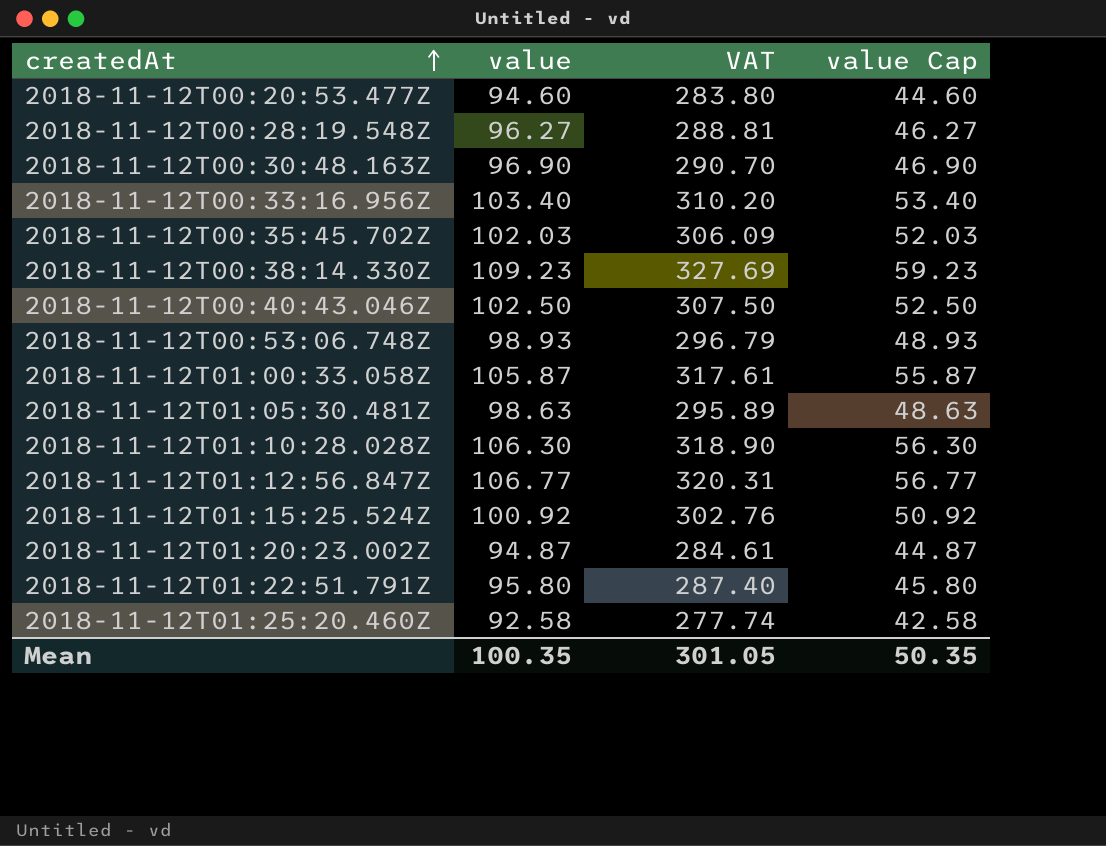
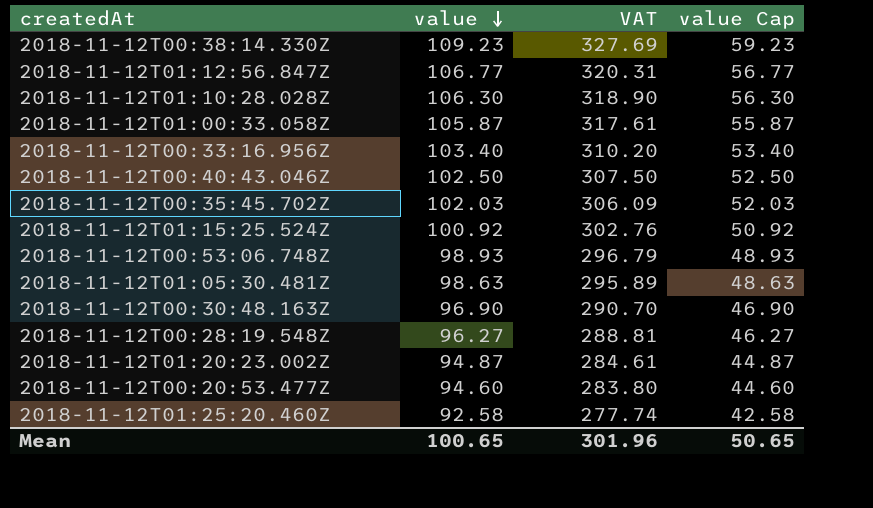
row order: createdAt ascending -> value descending
row 2018-11-12T01:22:51.791Z: 95.80 | 287.40 | 45.80 -> none
Mean | value: 100.35 -> 100.65
Mean | VAT: 301.05 -> 301.96
Mean | value Cap: 50.35 -> 50.65

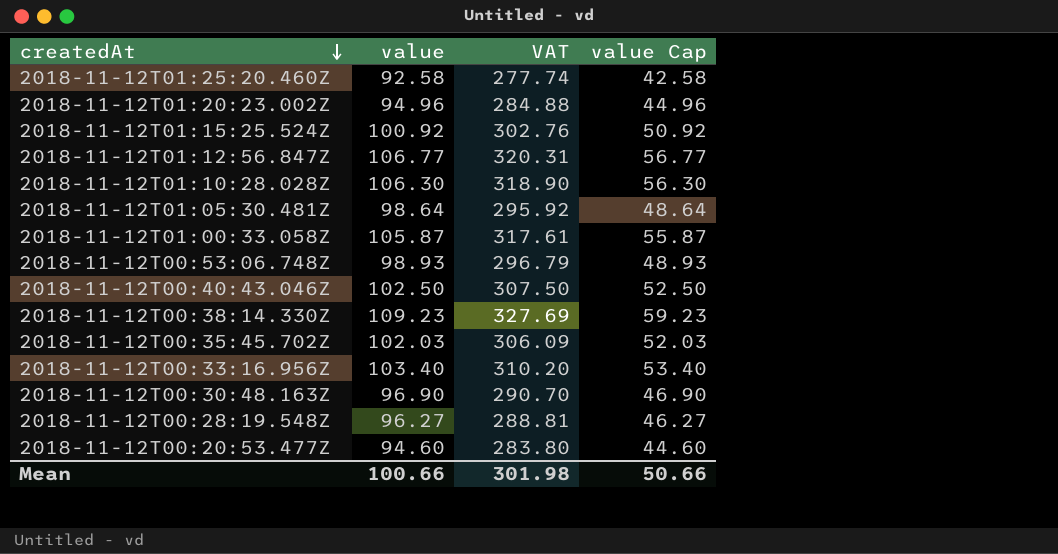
row order: value descending -> createdAt descending
2018-11-12T01:20:23.002Z | value: 94.87 -> 94.96
2018-11-12T01:20:23.002Z | VAT: 284.61 -> 284.88
2018-11-12T01:20:23.002Z | value Cap: 44.87 -> 44.96
2018-11-12T01:05:30.481Z | value: 98.63 -> 98.64
2018-11-12T01:05:30.481Z | VAT: 295.89 -> 295.92
2018-11-12T01:05:30.481Z | value Cap: 48.63 -> 48.64
Mean | value: 100.65 -> 100.66
Mean | VAT: 301.96 -> 301.98
Mean | value Cap: 50.65 -> 50.66

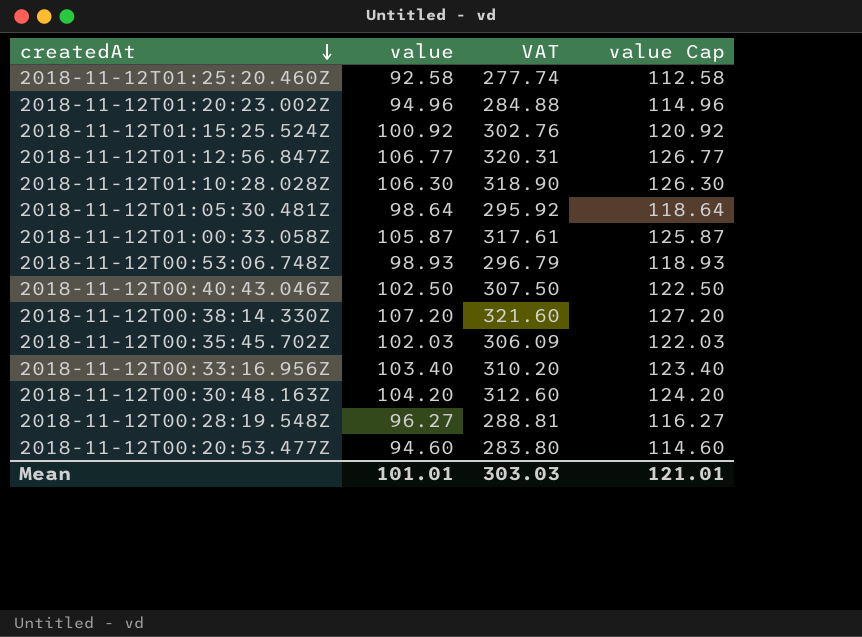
column value Cap | formula: [value] - 50 -> [value] + 20
2018-11-12T00:38:14.330Z | value: 109.23 -> 107.20
2018-11-12T00:38:14.330Z | VAT: 327.69 -> 321.60
2018-11-12T00:30:48.163Z | value: 96.90 -> 104.20
2018-11-12T00:30:48.163Z | VAT: 290.70 -> 312.60
Mean | value: 100.66 -> 101.01
Mean | VAT: 301.98 -> 303.03
Mean | value Cap: 50.66 -> 121.01

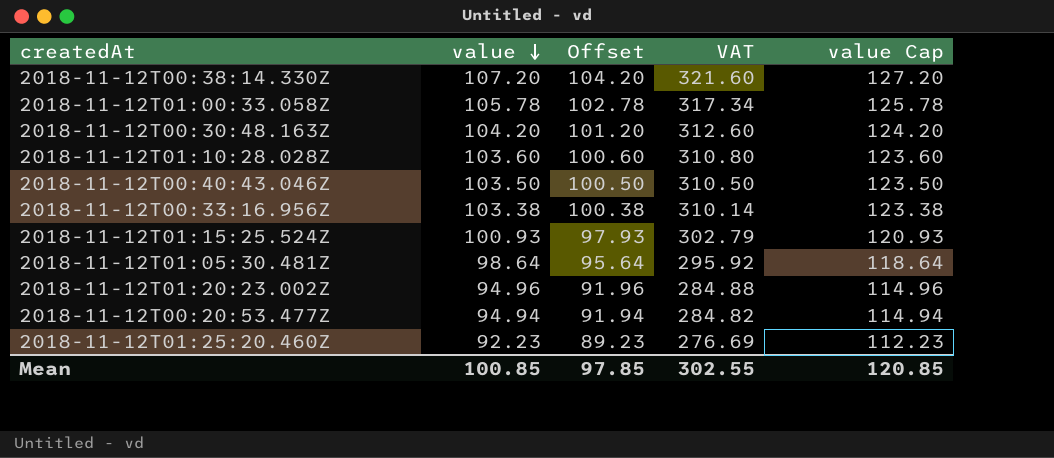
row order: createdAt descending -> value descending
column Offset | formula: none -> [value] - 3
row 2018-11-12T01:12:56.847Z: 106.77 | 320.31 | 126.77 -> none
row 2018-11-12T00:53:06.748Z: 98.93 | 296.79 | 118.93 -> none
row 2018-11-12T00:35:45.702Z: 102.03 | 306.09 | 122.03 -> none
row 2018-11-12T00:28:19.548Z: 96.27 | 288.81 | 116.27 -> none
2018-11-12T01:00:33.058Z | value: 105.87 -> 105.78
2018-11-12T01:00:33.058Z | VAT: 317.61 -> 317.34
2018-11-12T01:00:33.058Z | value Cap: 125.87 -> 125.78
2018-11-12T01:10:28.028Z | value: 106.30 -> 103.60
2018-11-12T01:10:28.028Z | VAT: 318.90 -> 310.80
2018-11-12T01:10:28.028Z | value Cap: 126.30 -> 123.60
2018-11-12T00:40:43.046Z | value: 102.50 -> 103.50
2018-11-12T00:40:43.046Z | VAT: 307.50 -> 310.50
2018-11-12T00:40:43.046Z | value Cap: 122.50 -> 123.50
2018-11-12T00:33:16.956Z | value: 103.40 -> 103.38
2018-11-12T00:33:16.956Z | VAT: 310.20 -> 310.14
2018-11-12T00:33:16.956Z | value Cap: 123.40 -> 123.38
2018-11-12T01:15:25.524Z | value: 100.92 -> 100.93
2018-11-12T01:15:25.524Z | VAT: 302.76 -> 302.79
2018-11-12T01:15:25.524Z | value Cap: 120.92 -> 120.93
2018-11-12T00:20:53.477Z | value: 94.60 -> 94.94
2018-11-12T00:20:53.477Z | VAT: 283.80 -> 284.82
2018-11-12T00:20:53.477Z | value Cap: 114.60 -> 114.94
2018-11-12T01:25:20.460Z | value: 92.58 -> 92.23
2018-11-12T01:25:20.460Z | VAT: 277.74 -> 276.69
2018-11-12T01:25:20.460Z | value Cap: 112.58 -> 112.23
Mean | value: 101.01 -> 100.85
Mean | VAT: 303.03 -> 302.55
Mean | value Cap: 121.01 -> 120.85

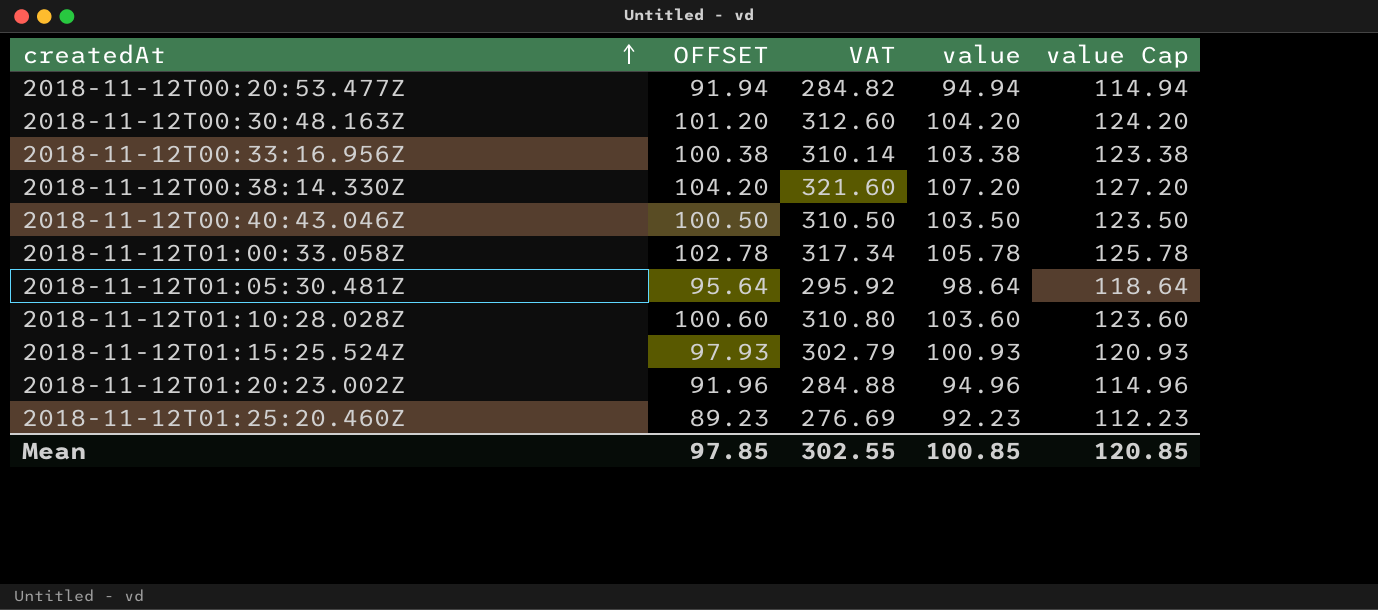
row order: value descending -> createdAt ascending
column name: Offset -> OFFSET
column value | position: 2 -> 4

